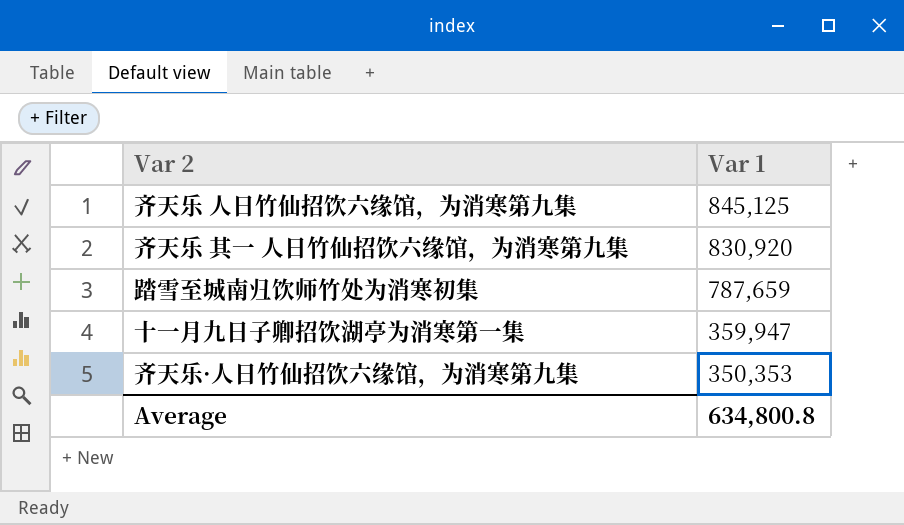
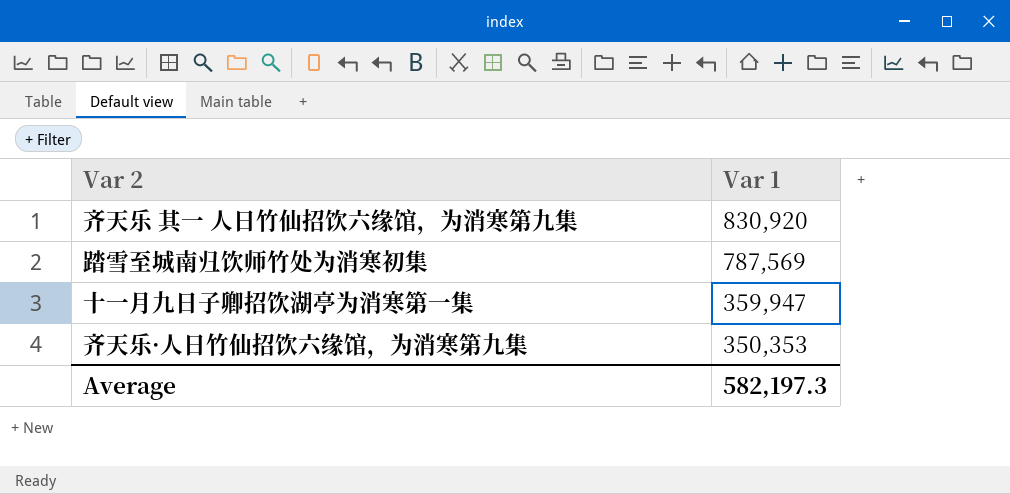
row 齐天乐 人日竹仙招饮六缘馆，为消寒第九集: 845,125 -> none
踏雪至城南归饮师竹处为消寒初集 | Var 1: 787,659 -> 787,569
Average | Var 1: 634,800.8 -> 582,197.3

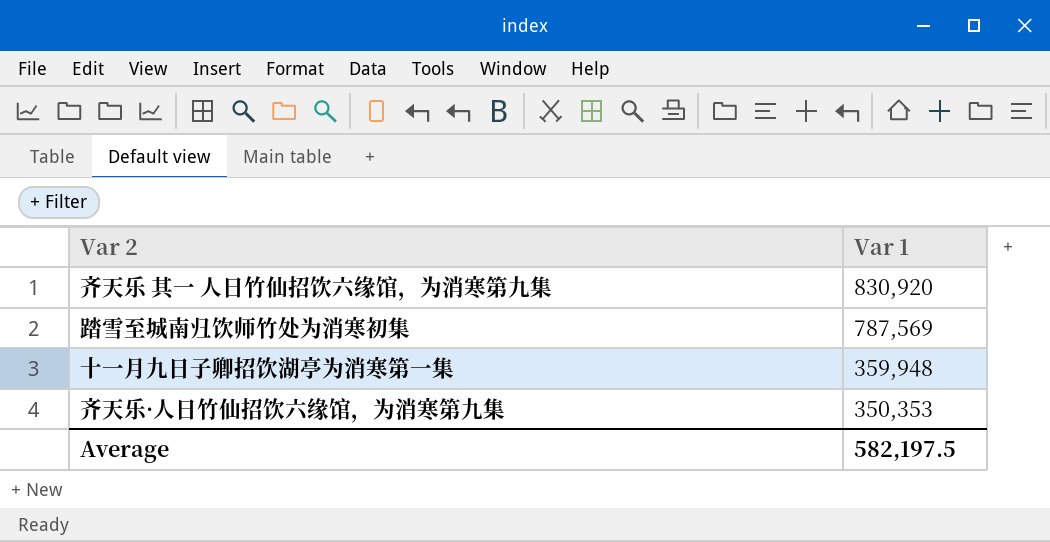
十一月九日子卿招饮湖亭为消寒第一集 | Var 1: 359,947 -> 359,948
Average | Var 1: 582,197.3 -> 582,197.5

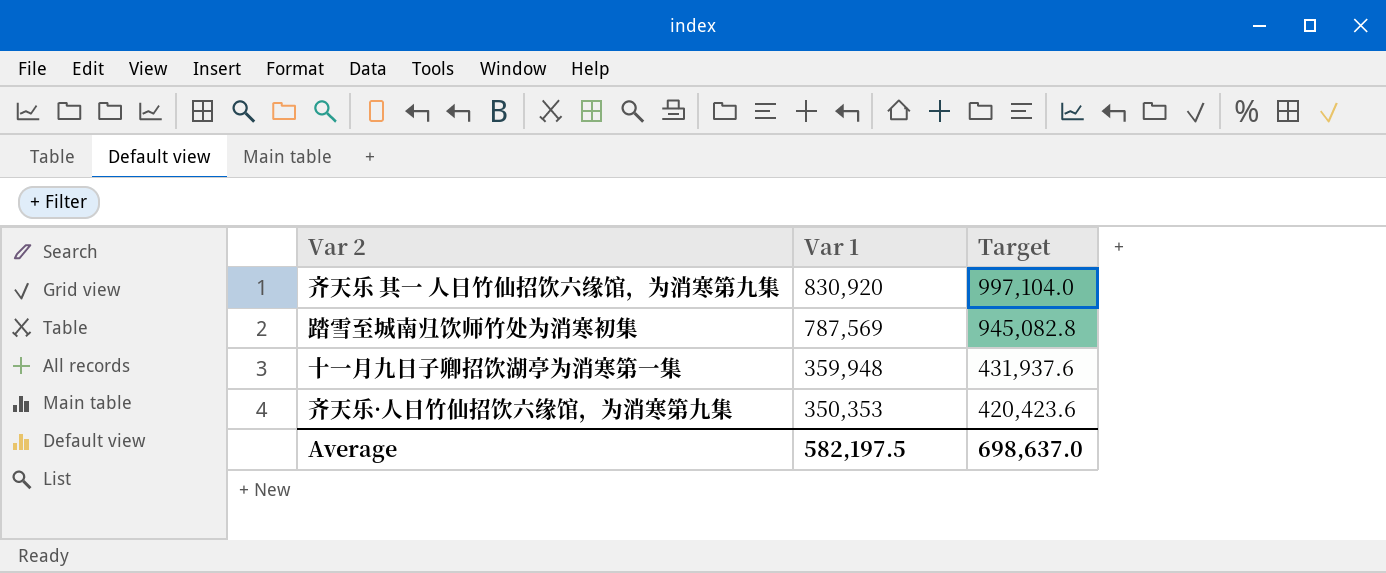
column Target | formula: none -> [Var 1] * 1.2

